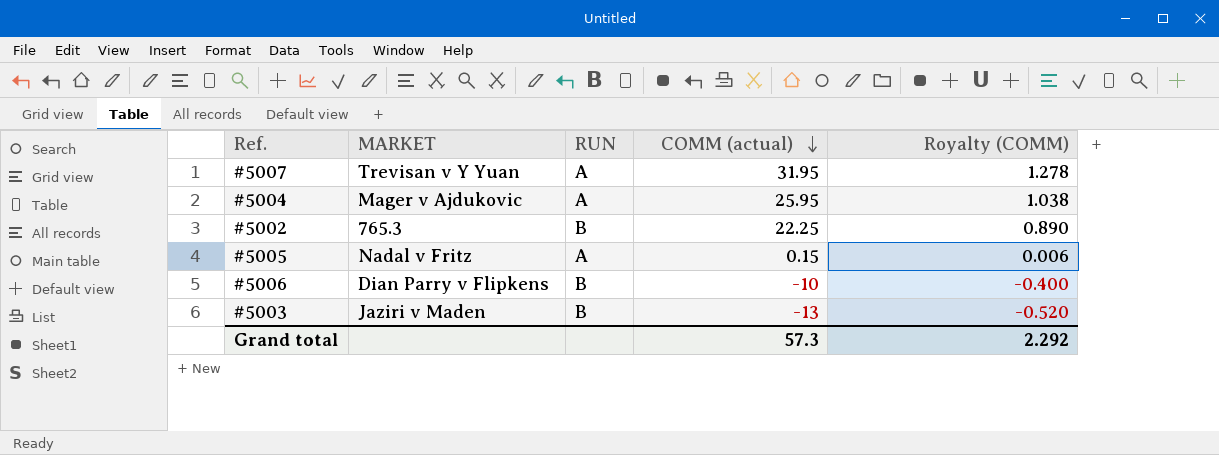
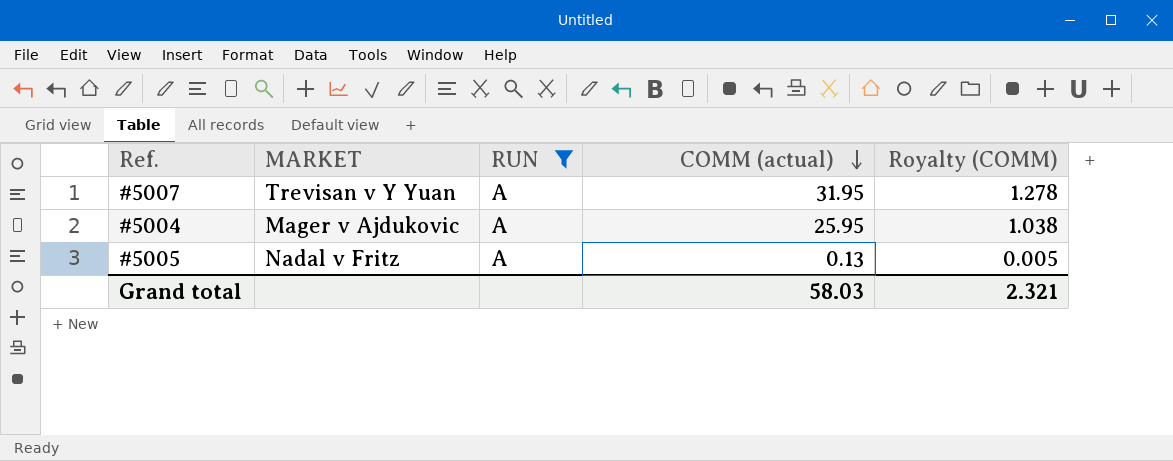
filter: none -> RUN = A
#5005 | COMM (actual): 0.15 -> 0.13
#5005 | Royalty (COMM): 0.006 -> 0.005
Grand total | COMM (actual): 57.3 -> 58.03
Grand total | Royalty (COMM): 2.292 -> 2.321

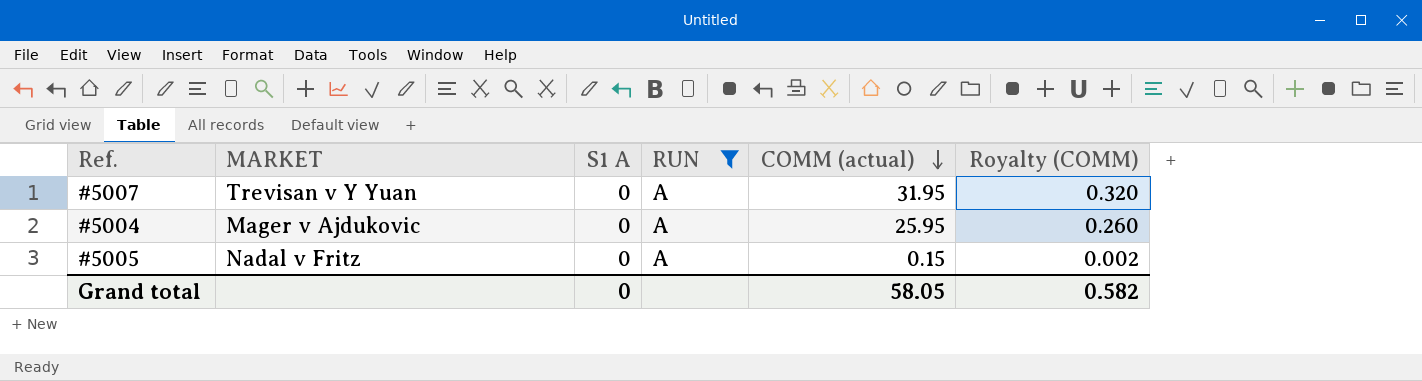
column S1 A | position: none -> 3
column Royalty (COMM) | formula: [COMM (actual)] * 0.04 -> [COMM (actual)] * 0.01
#5005 | COMM (actual): 0.13 -> 0.15
Grand total | COMM (actual): 58.03 -> 58.05
Grand total | Royalty (COMM): 2.321 -> 0.582

